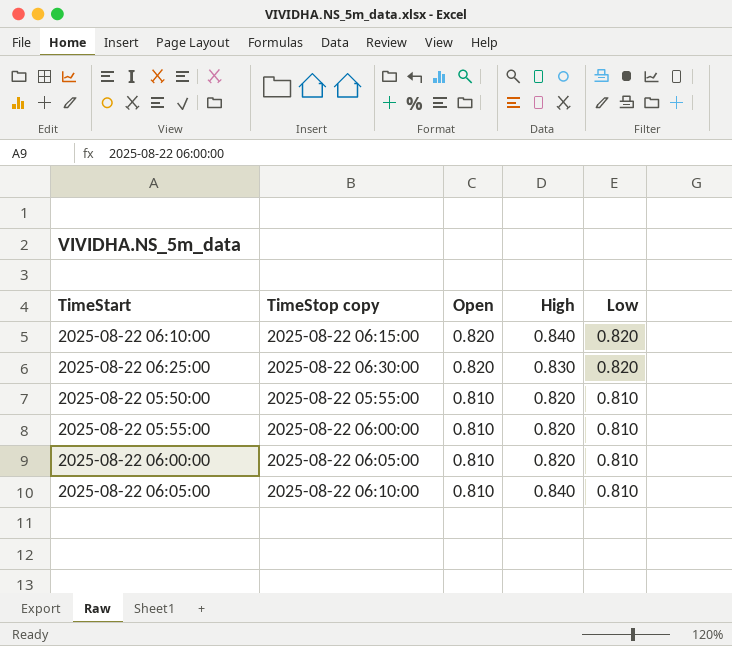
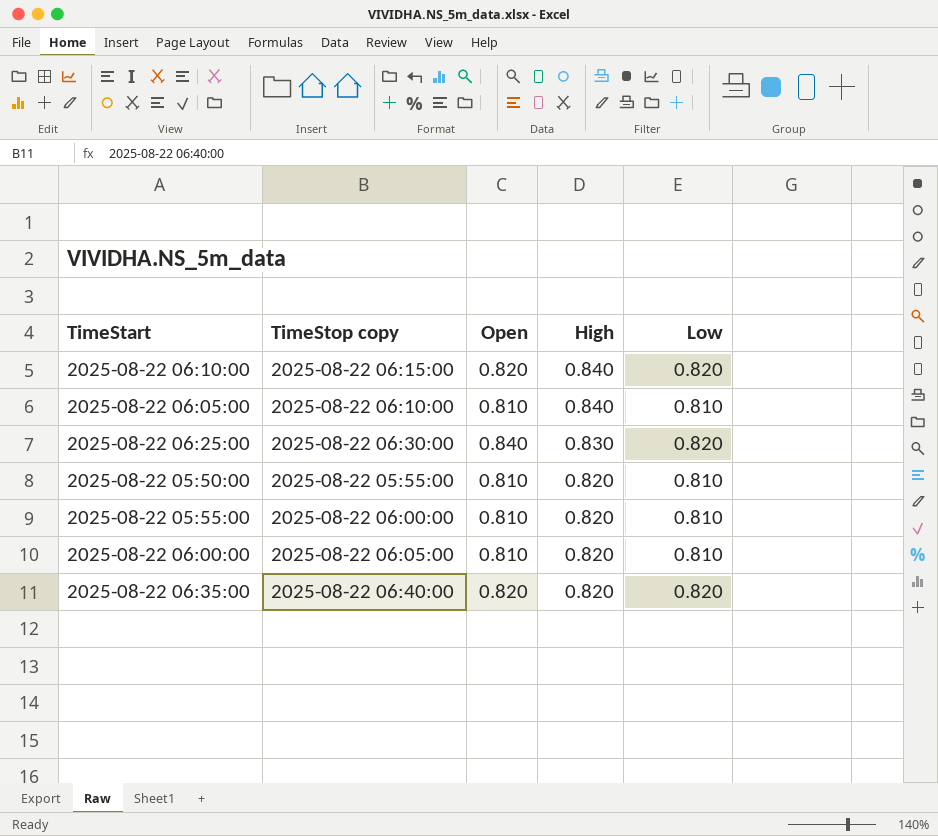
row order: Open descending -> High descending
2025-08-22 06:25:00 | Open: 0.820 -> 0.840
row 2025-08-22 06:35:00: none -> 2025-08-22 06:40:00 | 0.820 | 0.820 | 0.820

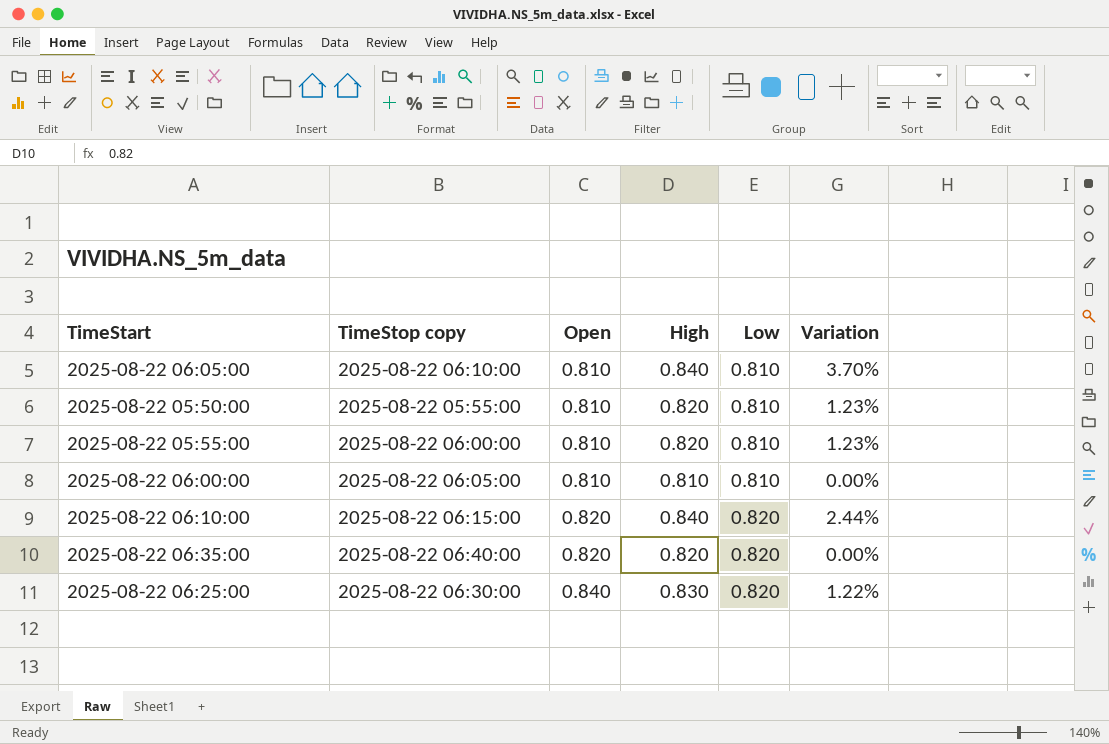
row order: High descending -> Open ascending
column Variation | formula: none -> ([High] - [Low]) / [Low]
2025-08-22 06:00:00 | High: 0.820 -> 0.810

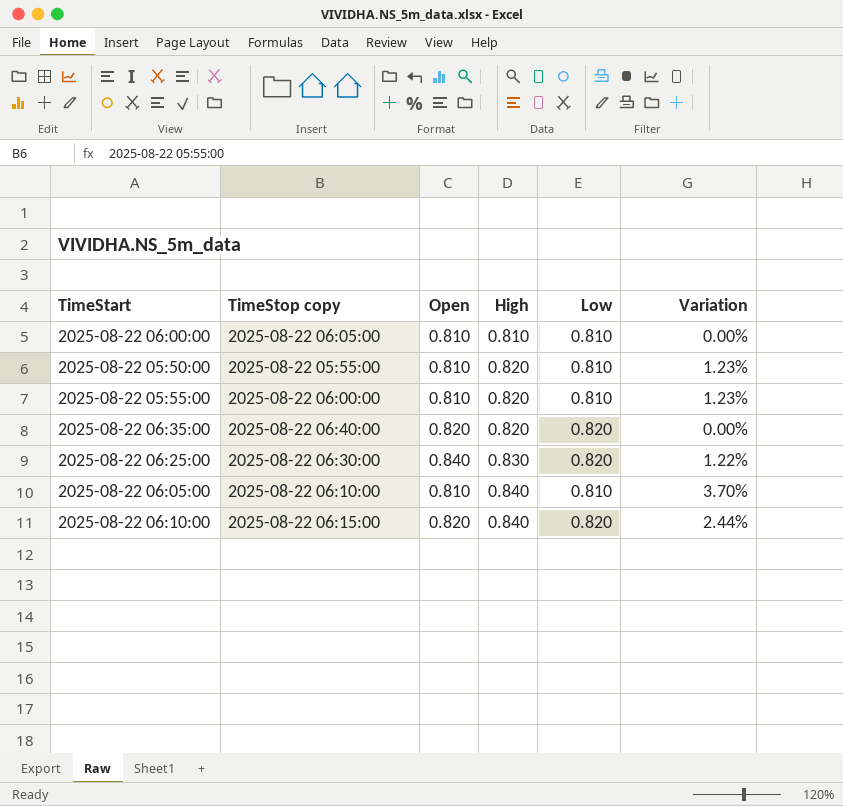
row order: Open ascending -> High ascending

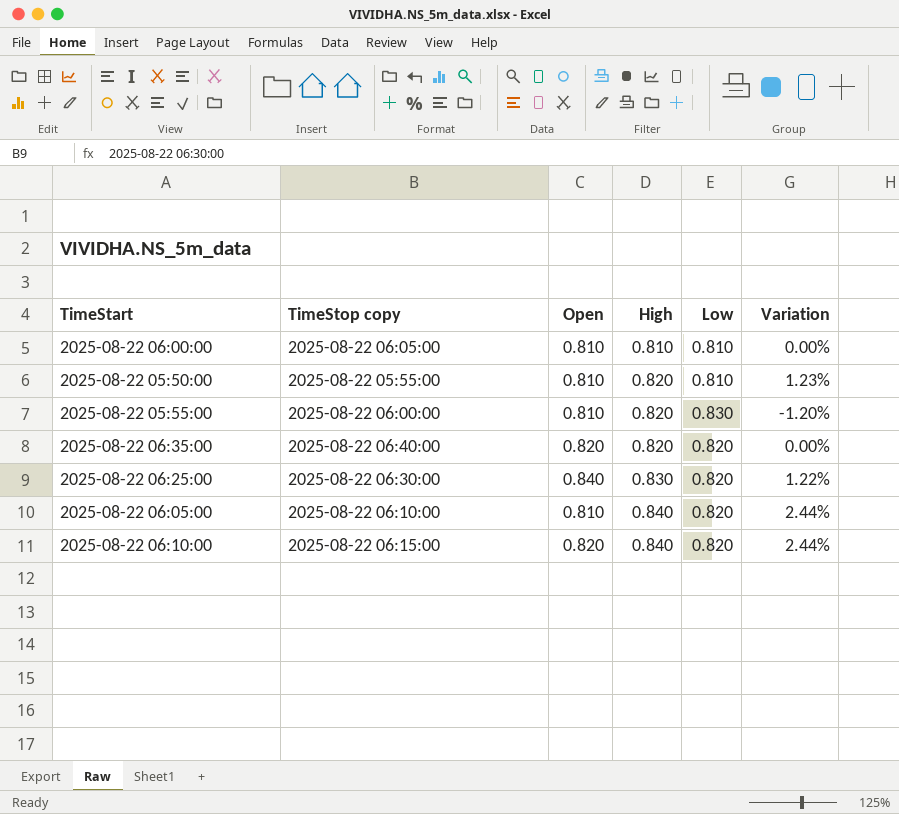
2025-08-22 05:55:00 | Low: 0.810 -> 0.830
2025-08-22 05:55:00 | Variation: 1.23% -> -1.20%
2025-08-22 06:05:00 | Low: 0.810 -> 0.820
2025-08-22 06:05:00 | Variation: 3.70% -> 2.44%

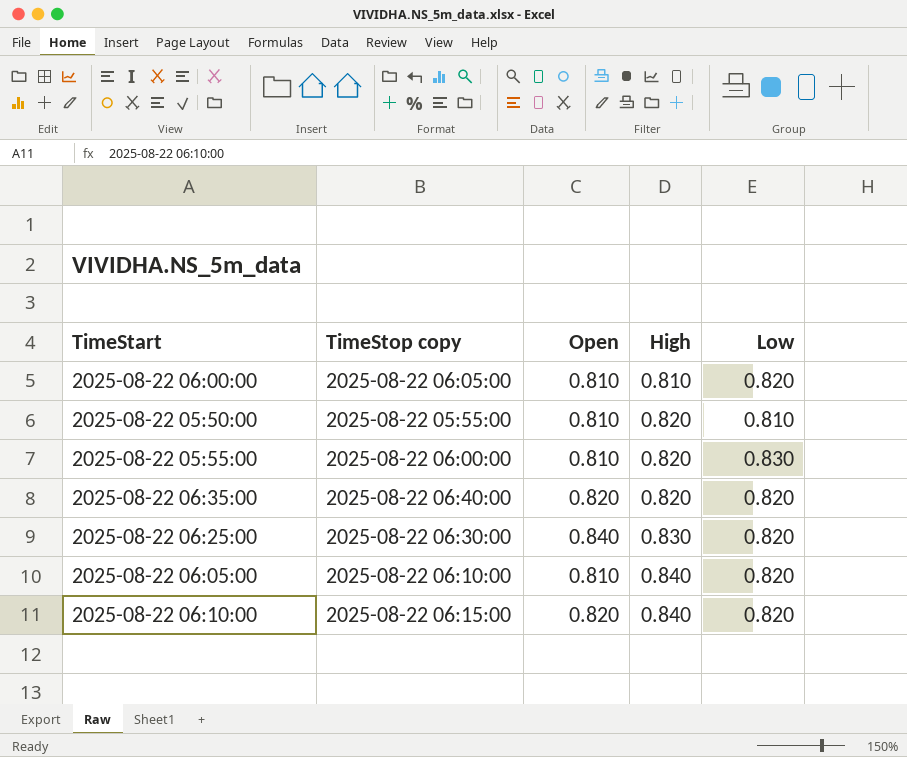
column Variation | formula: ([High] - [Low]) / [Low] -> none
2025-08-22 06:00:00 | Low: 0.810 -> 0.820

